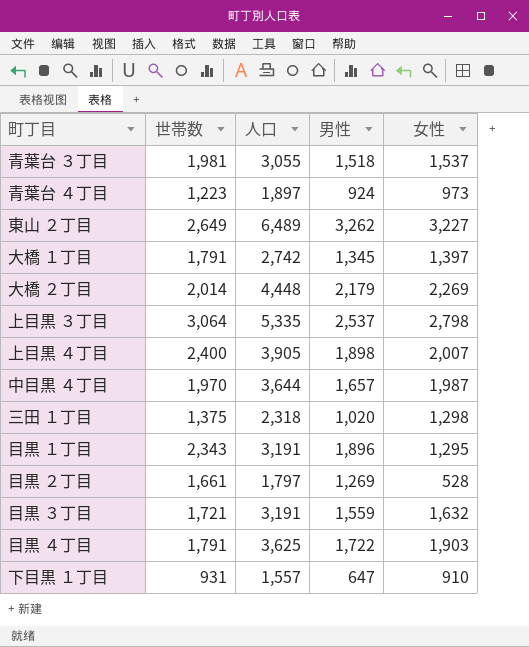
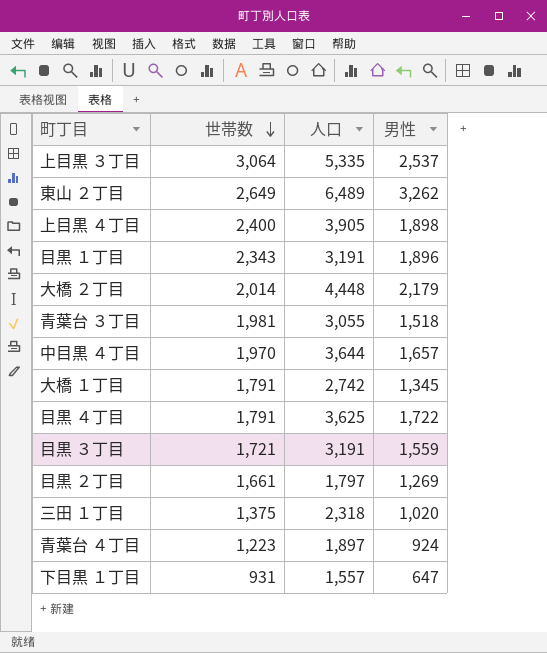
row order: none -> 世帯数 descending
column 女性 | formula: [人口] - [男性] -> none

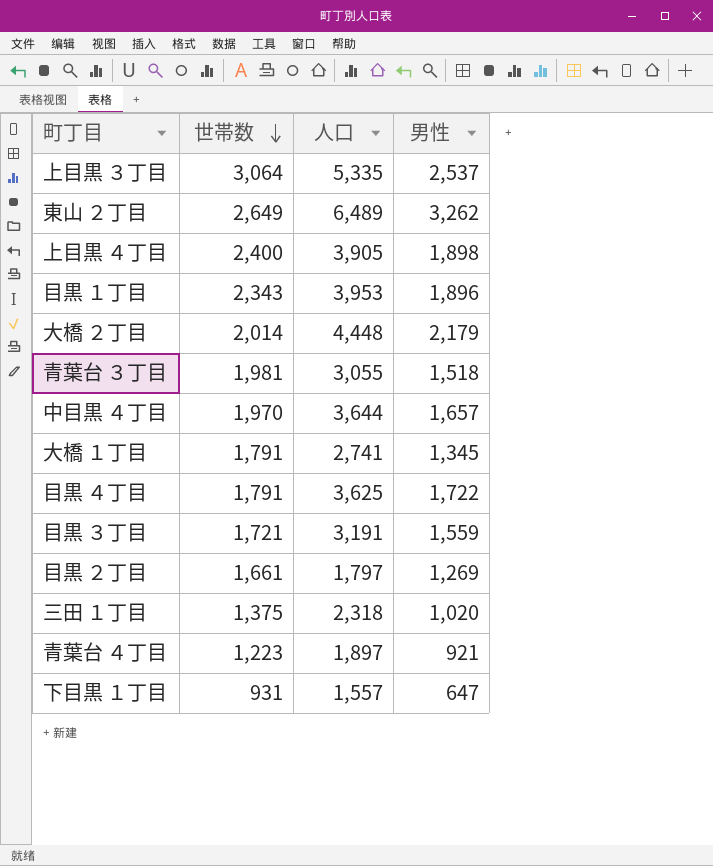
目黒 １丁目 | 人口: 3,191 -> 3,953
大橋 １丁目 | 人口: 2,742 -> 2,741
青葉台 ４丁目 | 男性: 924 -> 921

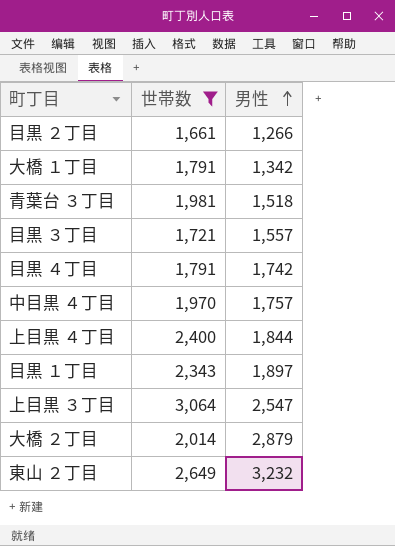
filter: none -> 世帯数 >= 1,661
row order: 世帯数 descending -> 男性 ascending
column 人口 | position: 3 -> none
目黒 ２丁目 | 男性: 1,269 -> 1,266
大橋 １丁目 | 男性: 1,345 -> 1,342
目黒 ３丁目 | 男性: 1,559 -> 1,557
目黒 ４丁目 | 男性: 1,722 -> 1,742
中目黒 ４丁目 | 男性: 1,657 -> 1,757
上目黒 ４丁目 | 男性: 1,898 -> 1,844
目黒 １丁目 | 男性: 1,896 -> 1,897
上目黒 ３丁目 | 男性: 2,537 -> 2,547
大橋 ２丁目 | 男性: 2,179 -> 2,879
東山 ２丁目 | 男性: 3,262 -> 3,232

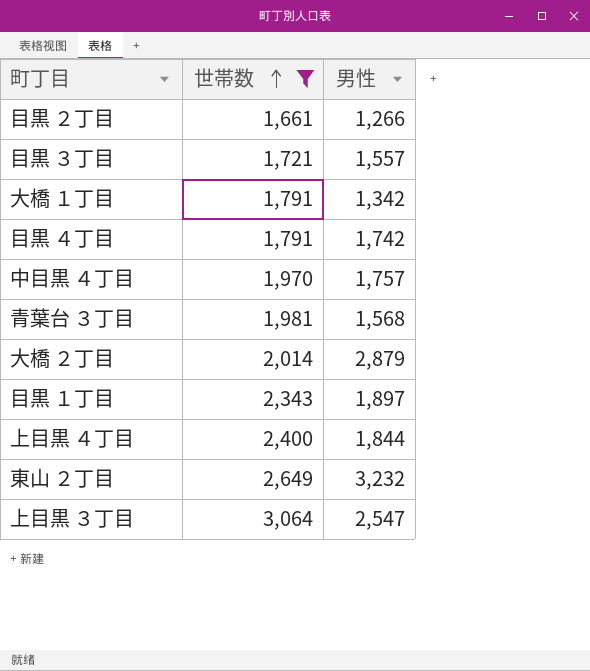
row order: 男性 ascending -> 世帯数 ascending
青葉台 ３丁目 | 男性: 1,518 -> 1,568

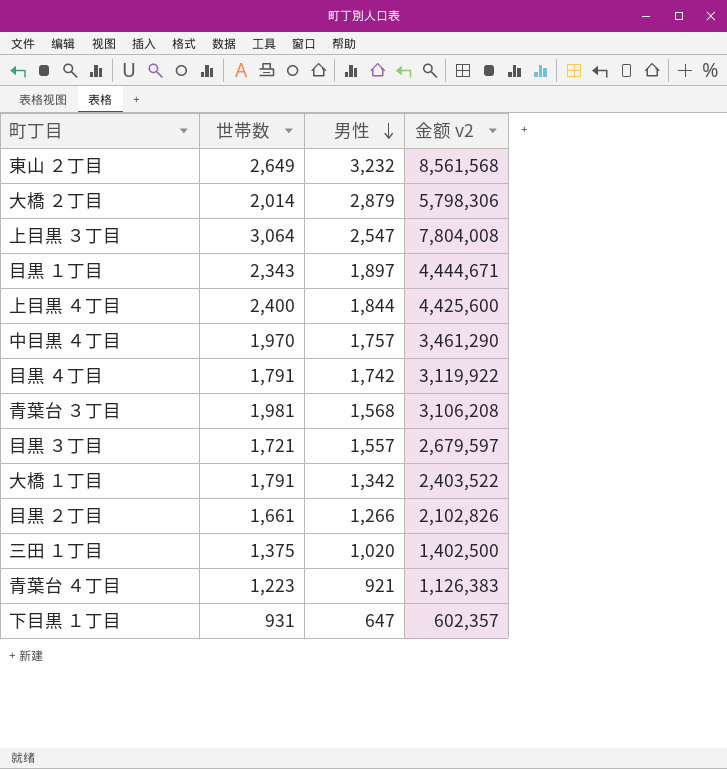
filter: 世帯数 >= 1,661 -> none
row order: 世帯数 ascending -> 男性 descending
column 金额 v2 | formula: none -> [世帯数] * [男性]

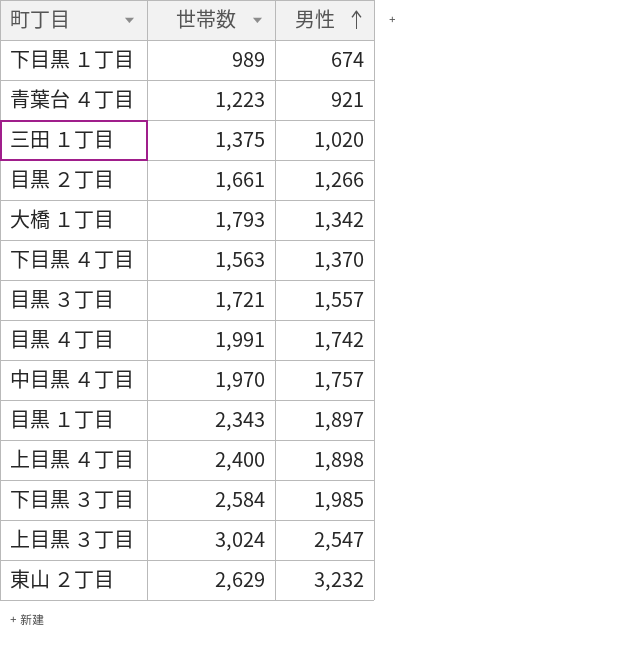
row order: 男性 descending -> 男性 ascending
column 金额 v2 | formula: [世帯数] * [男性] -> none
row 大橋 ２丁目: 2,014 | 2,879 | 5,798,306 -> none
row 青葉台 ３丁目: 1,981 | 1,568 | 3,106,208 -> none
下目黒 １丁目 | 世帯数: 931 -> 989
下目黒 １丁目 | 男性: 647 -> 674
大橋 １丁目 | 世帯数: 1,791 -> 1,793
row 下目黒 ４丁目: none -> 1,563 | 1,370
目黒 ４丁目 | 世帯数: 1,791 -> 1,991
上目黒 ４丁目 | 男性: 1,844 -> 1,898
row 下目黒 ３丁目: none -> 2,584 | 1,985
上目黒 ３丁目 | 世帯数: 3,064 -> 3,024
東山 ２丁目 | 世帯数: 2,649 -> 2,629

